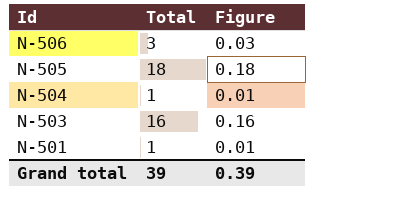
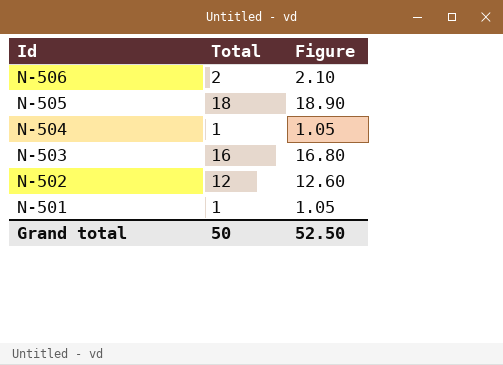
column Figure | formula: [Total] * 0.01 -> [Total] * 1.05
N-506 | Total: 3 -> 2
row N-502: none -> 12 | 12.60
Grand total | Total: 39 -> 50
Grand total | Figure: 0.39 -> 52.50

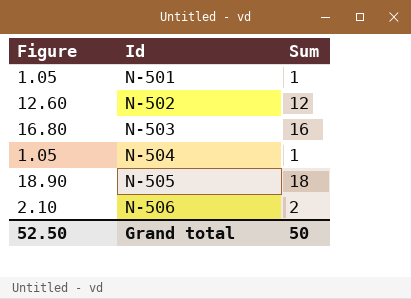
row order: Id descending -> Id ascending
column Figure | position: 3 -> 1
column name: Total -> Sum

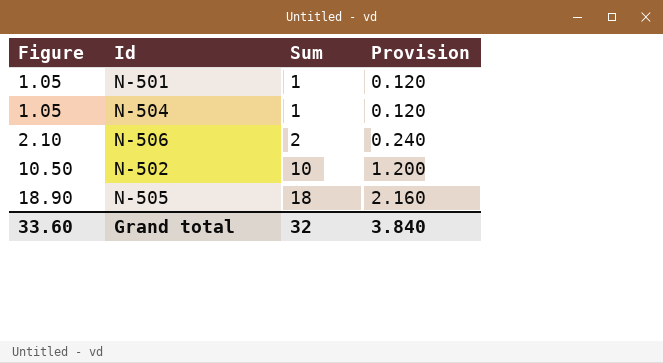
row order: Id ascending -> Figure ascending
column Provision | formula: none -> [Sum] * 0.12
row N-503: 16.80 | 16 -> none
N-502 | Figure: 12.60 -> 10.50
N-502 | Sum: 12 -> 10
Grand total | Figure: 52.50 -> 33.60
Grand total | Sum: 50 -> 32

